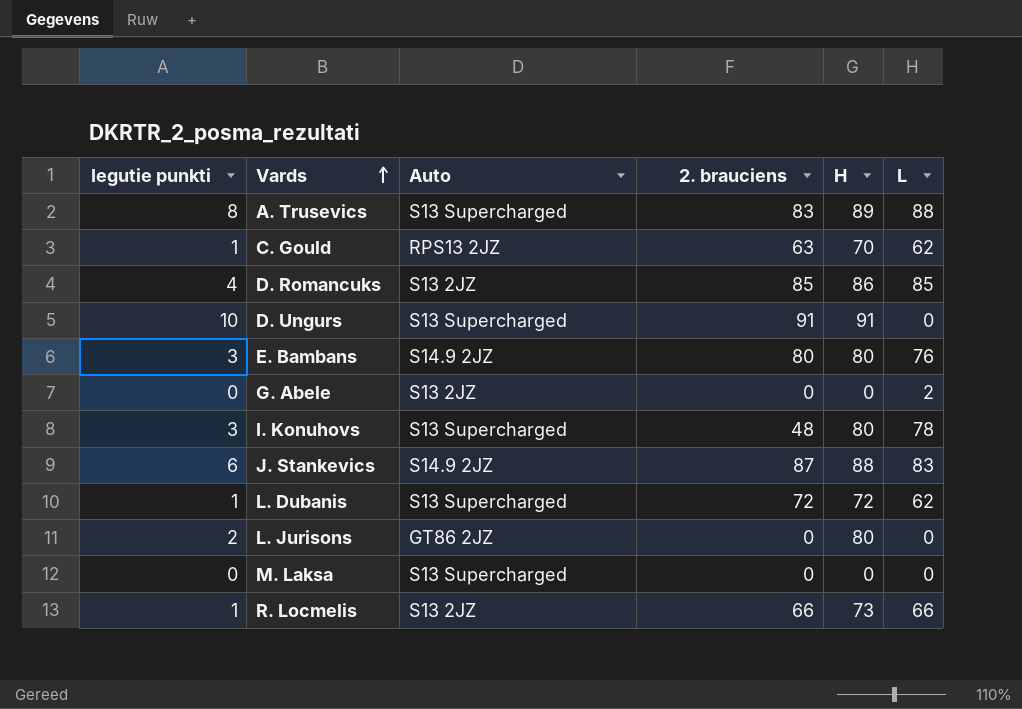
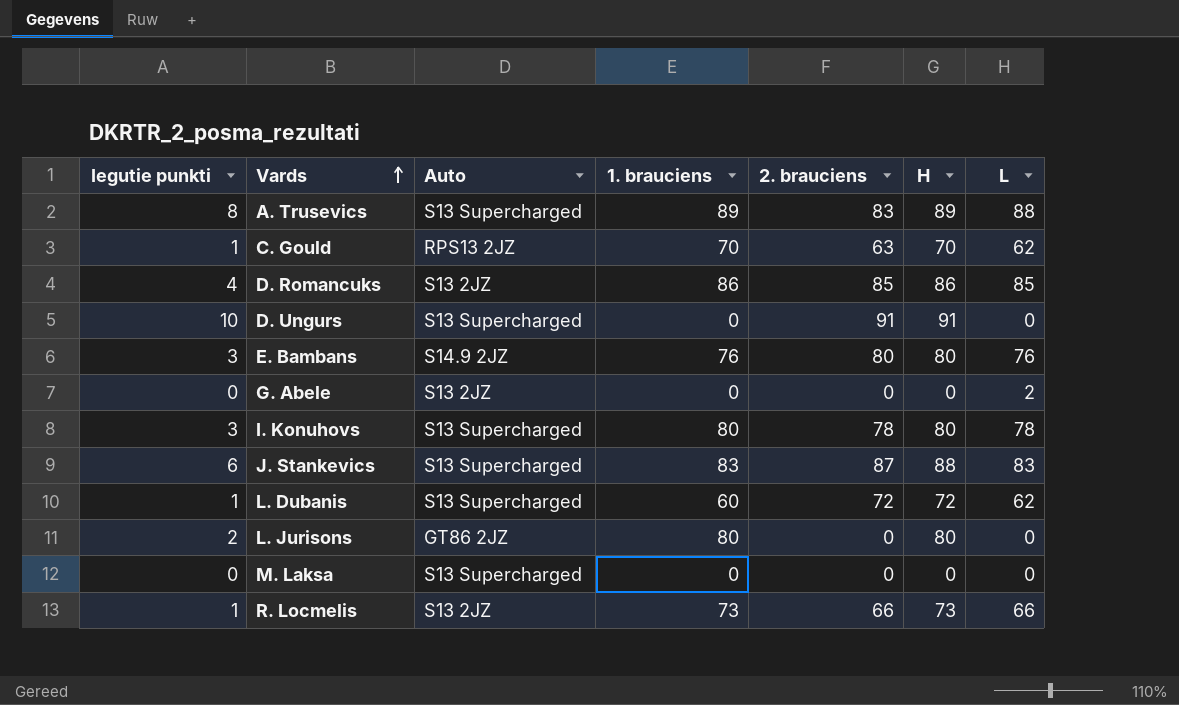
column 1. brauciens | position: none -> 4
I. Konuhovs | 2. brauciens: 48 -> 78
J. Stankevics | Auto: S14.9 2JZ -> S13 Supercharged

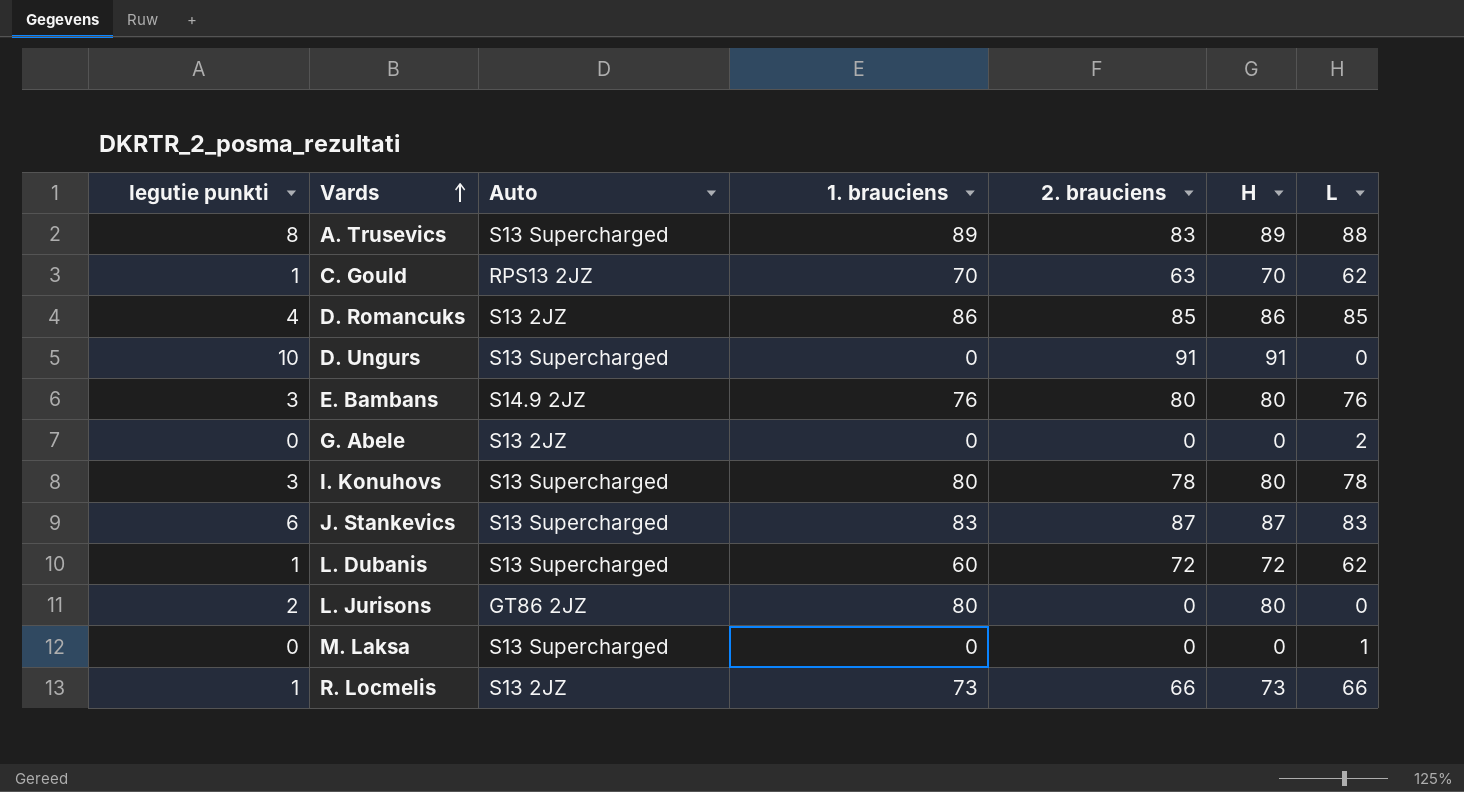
J. Stankevics | H: 88 -> 87
M. Laksa | L: 0 -> 1

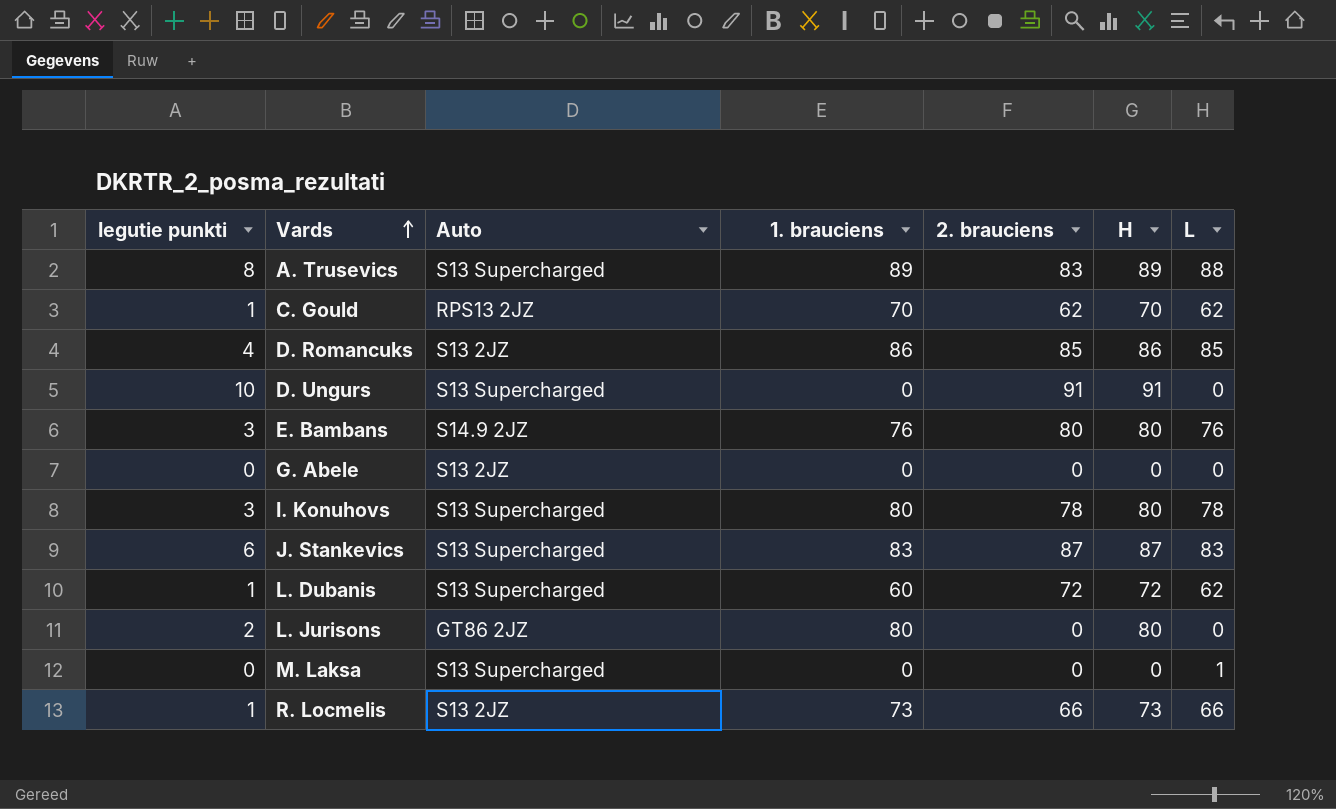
C. Gould | 2. brauciens: 63 -> 62
G. Abele | L: 2 -> 0

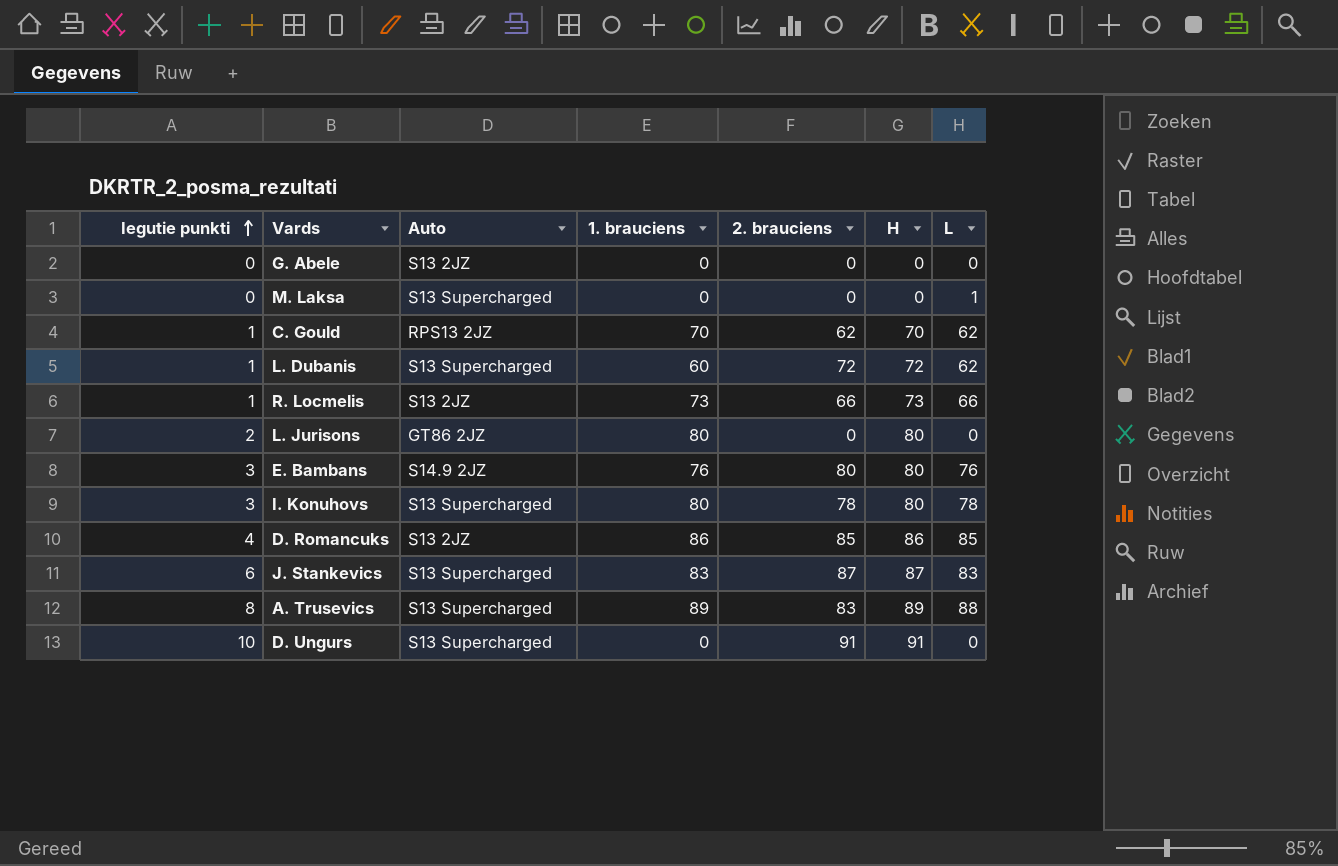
row order: Vards ascending -> Iegutie punkti ascending

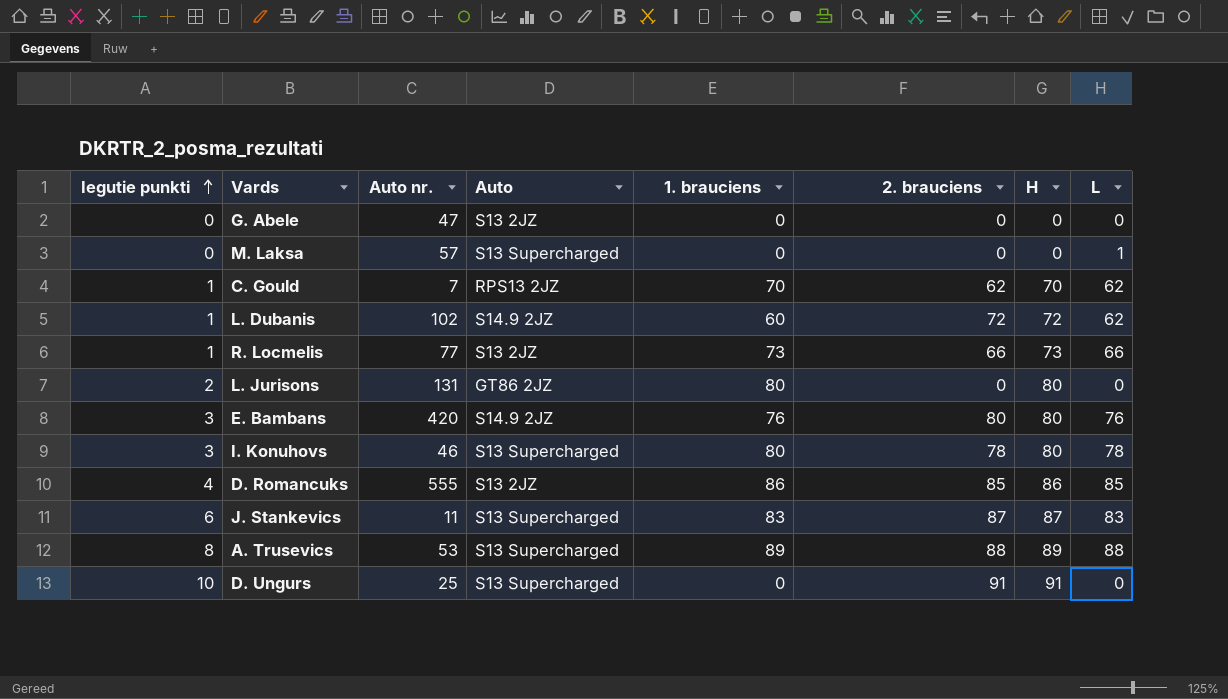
column Auto nr. | position: none -> 3
L. Dubanis | Auto: S13 Supercharged -> S14.9 2JZ
A. Trusevics | 2. brauciens: 83 -> 88

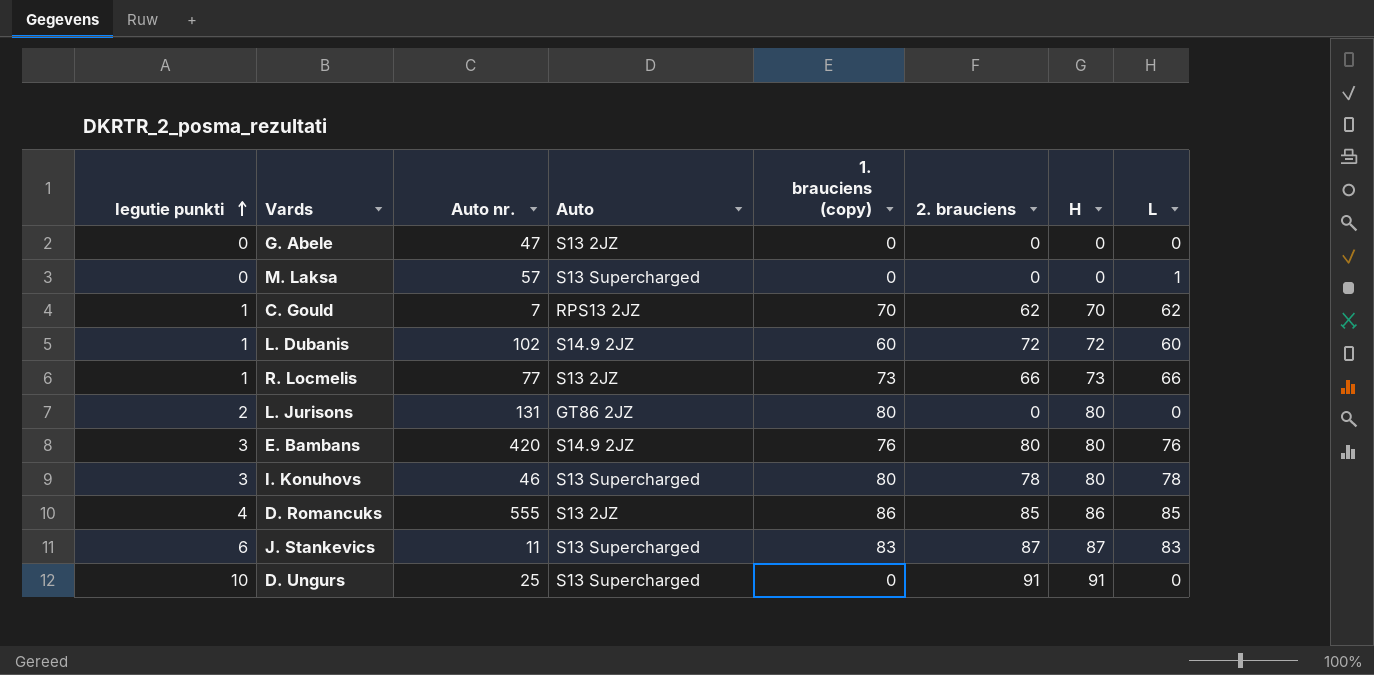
column name: 1. brauciens -> 1. brauciens (copy)
row A. Trusevics: 8 | 53 | S13 Supercharged | 89 | 88 | 89 | 88 -> none
L. Dubanis | L: 62 -> 60

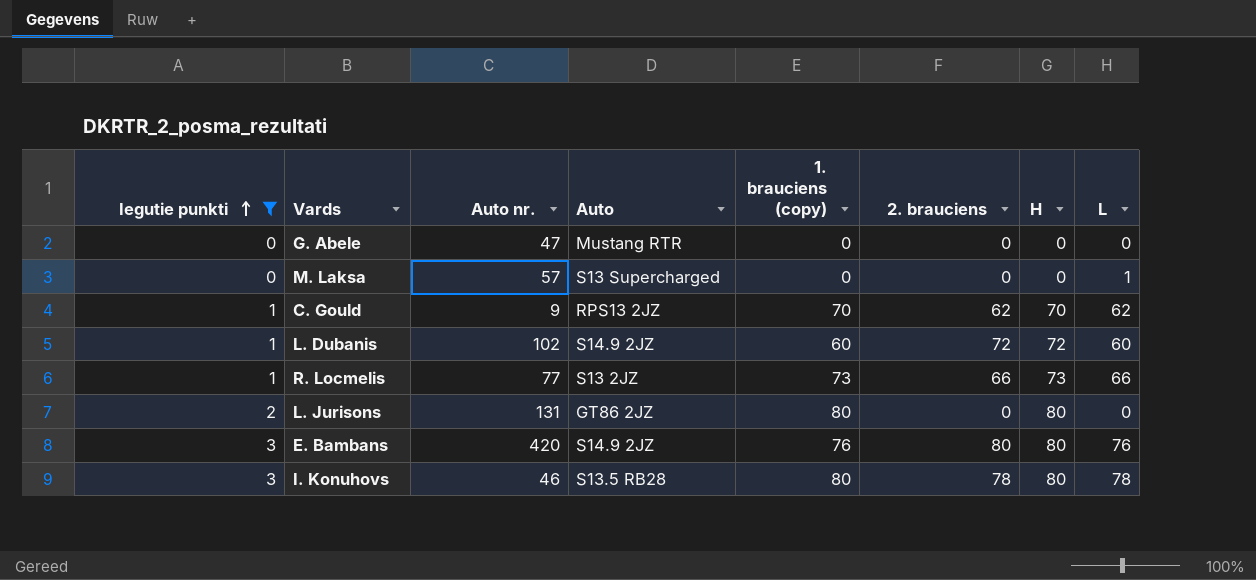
filter: none -> Iegutie punkti <= 3
G. Abele | Auto: S13 2JZ -> Mustang RTR
C. Gould | Auto nr.: 7 -> 9
I. Konuhovs | Auto: S13 Supercharged -> S13.5 RB28

